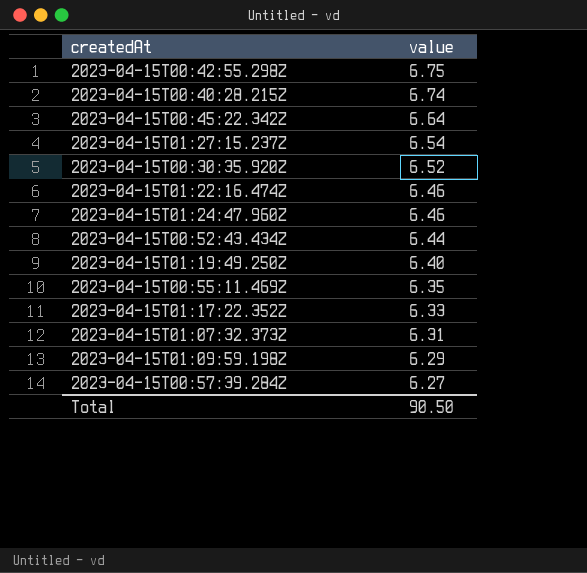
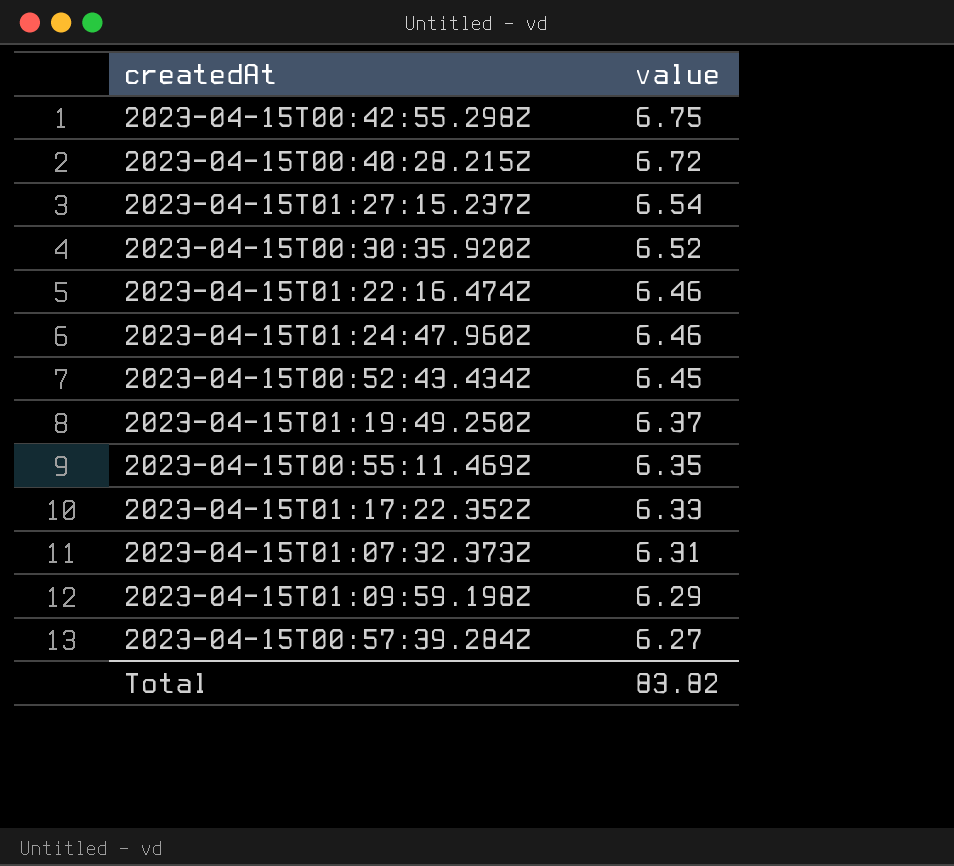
row 2023-04-15T00:45:22.342Z: 6.64 -> none
2023-04-15T00:40:28.215Z | value: 6.74 -> 6.72
2023-04-15T00:52:43.434Z | value: 6.44 -> 6.45
2023-04-15T01:19:49.250Z | value: 6.40 -> 6.37
Total | value: 90.50 -> 83.82

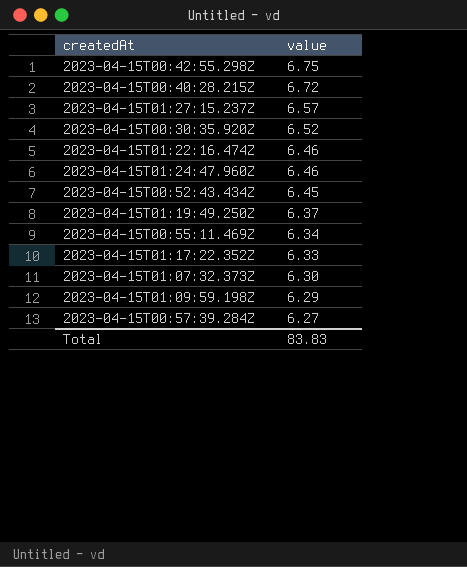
2023-04-15T01:27:15.237Z | value: 6.54 -> 6.57
2023-04-15T00:55:11.469Z | value: 6.35 -> 6.34
2023-04-15T01:07:32.373Z | value: 6.31 -> 6.30
Total | value: 83.82 -> 83.83

